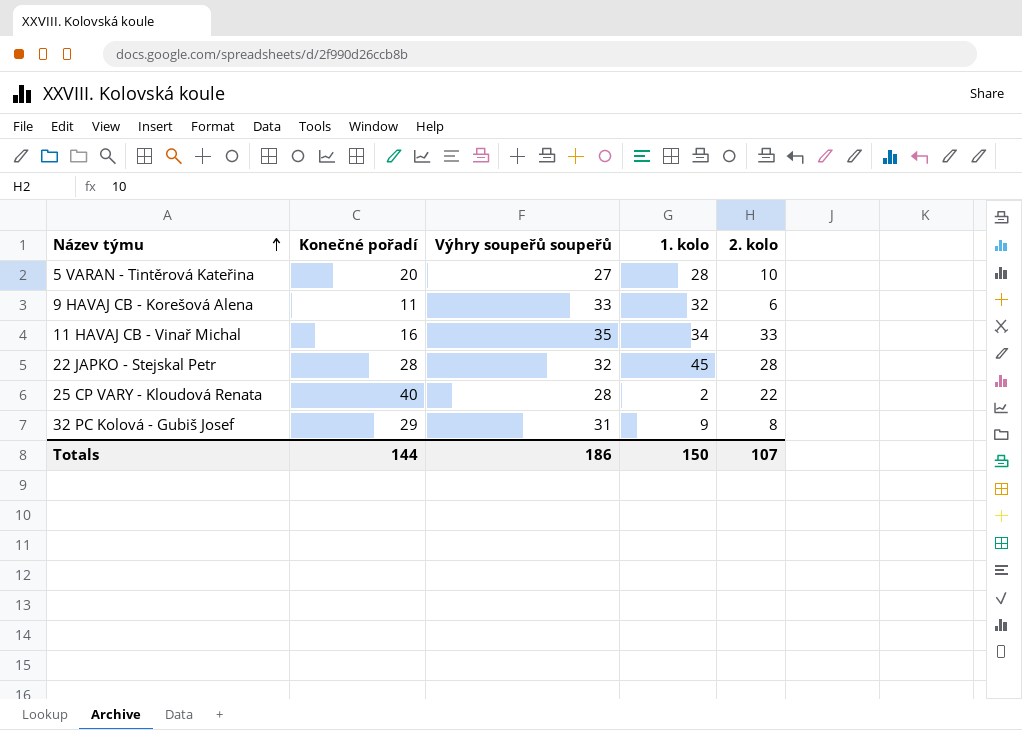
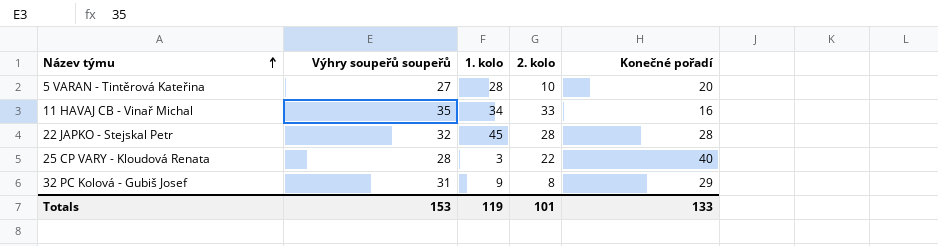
column Konečné pořadí | position: 2 -> 5
row 9 HAVAJ CB - Korešová Alena: 11 | 33 | 32 | 6 -> none
25 CP VARY - Kloudová Renata | 1. kolo: 2 -> 3
Totals | Výhry soupeřů soupeřů: 186 -> 153
Totals | 1. kolo: 150 -> 119
Totals | 2. kolo: 107 -> 101
Totals | Konečné pořadí: 144 -> 133

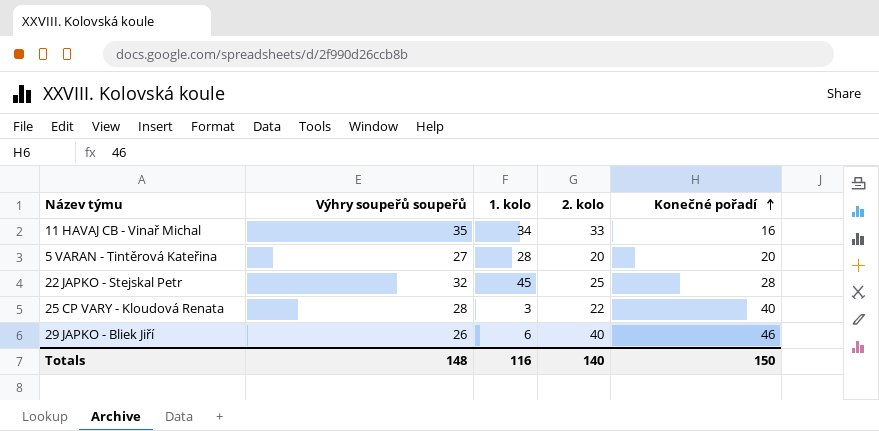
row order: Název týmu ascending -> Konečné pořadí ascending
row 32 PC Kolová - Gubiš Josef: 31 | 9 | 8 | 29 -> none
5 VARAN - Tintěrová Kateřina | 2. kolo: 10 -> 20
22 JAPKO - Stejskal Petr | 2. kolo: 28 -> 25
row 29 JAPKO - Bliek Jiří: none -> 26 | 6 | 40 | 46
Totals | Výhry soupeřů soupeřů: 153 -> 148
Totals | 1. kolo: 119 -> 116
Totals | 2. kolo: 101 -> 140
Totals | Konečné pořadí: 133 -> 150

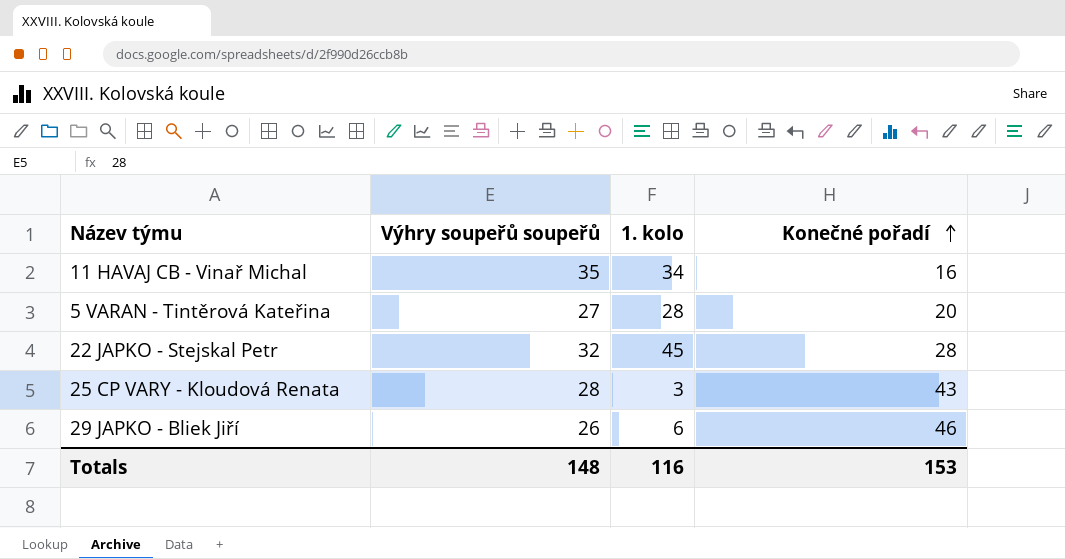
column 2. kolo | position: 4 -> none
25 CP VARY - Kloudová Renata | Konečné pořadí: 40 -> 43
Totals | Konečné pořadí: 150 -> 153

